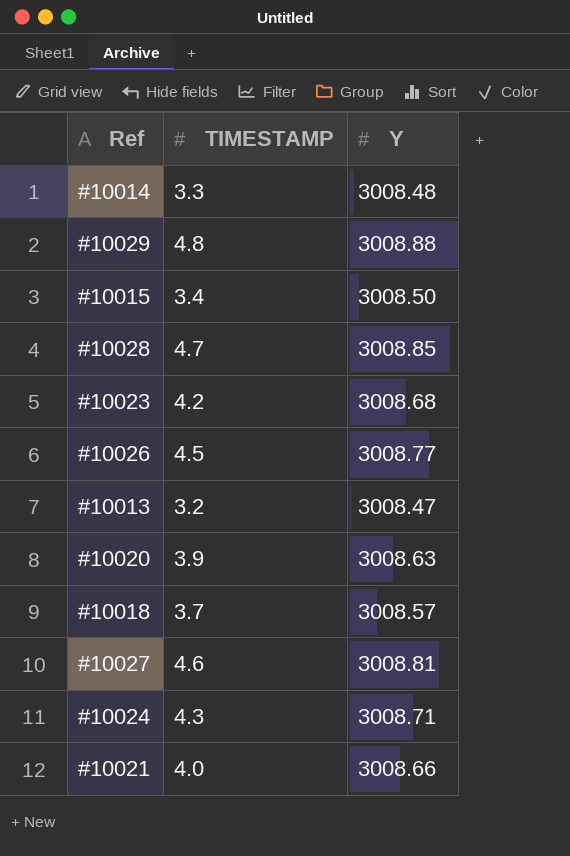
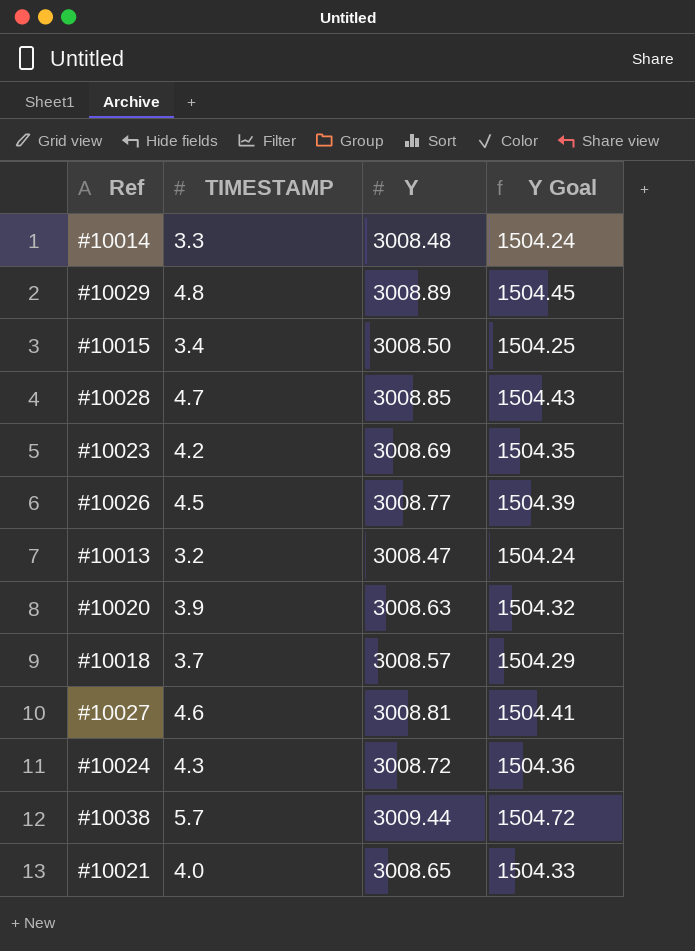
column Y Goal | formula: none -> [Y] * 0.5
#10029 | Y: 3008.88 -> 3008.89
#10023 | Y: 3008.68 -> 3008.69
#10024 | Y: 3008.71 -> 3008.72
row #10038: none -> 5.7 | 3009.44 | 1504.72
#10021 | Y: 3008.66 -> 3008.65

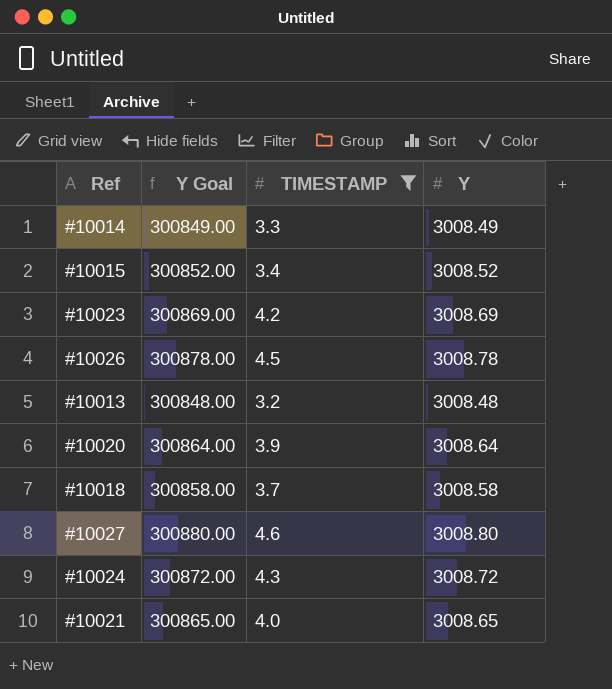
filter: none -> TIMESTAMP <= 4.6
column Y Goal | formula: [Y] * 0.5 -> [Y] * 100
column Y Goal | position: 4 -> 2
#10014 | Y: 3008.48 -> 3008.49
#10015 | Y: 3008.50 -> 3008.52
#10026 | Y: 3008.77 -> 3008.78
#10013 | Y: 3008.47 -> 3008.48
#10020 | Y: 3008.63 -> 3008.64
#10018 | Y: 3008.57 -> 3008.58
#10027 | Y: 3008.81 -> 3008.80

